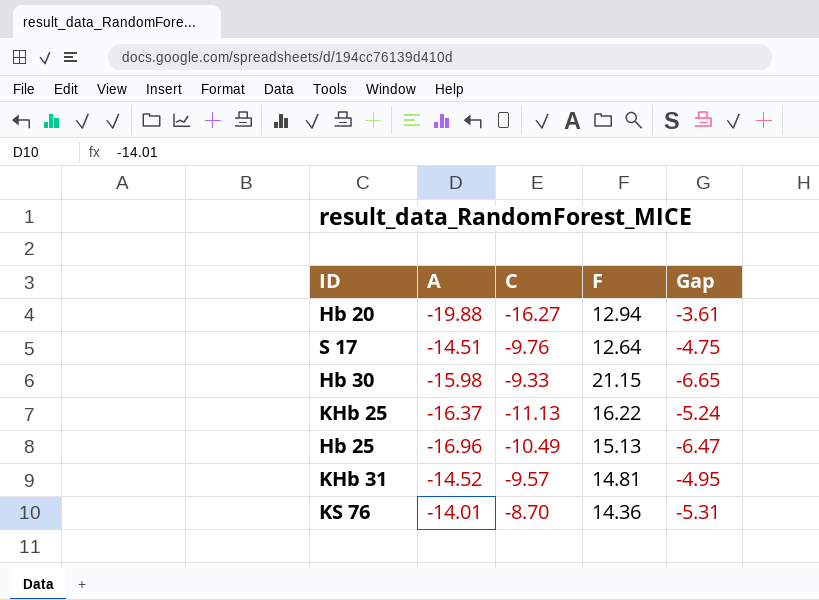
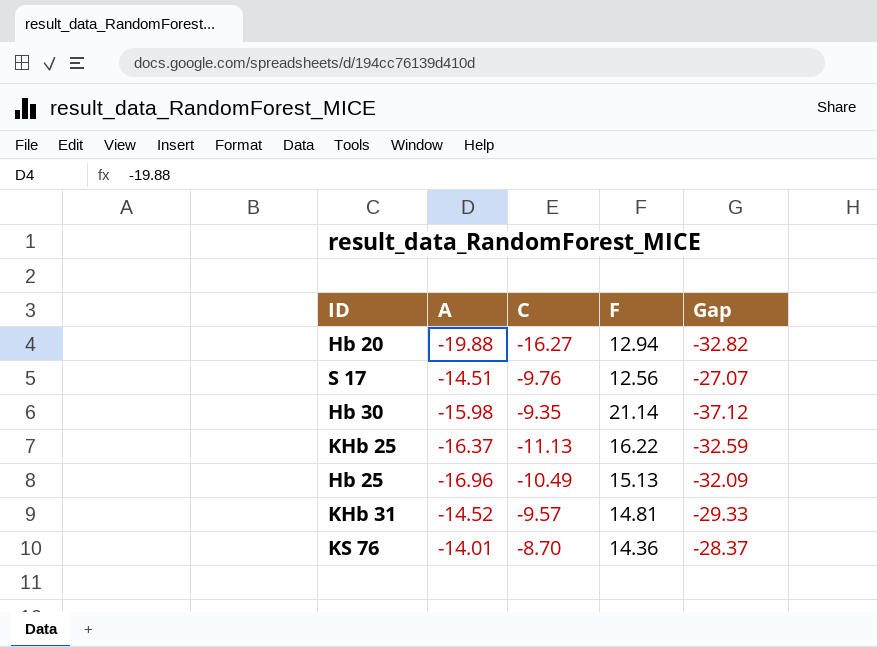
column Gap | formula: [A] - [C] -> [A] - [F]
S 17 | F: 12.64 -> 12.56
Hb 30 | C: -9.33 -> -9.35
Hb 30 | F: 21.15 -> 21.14

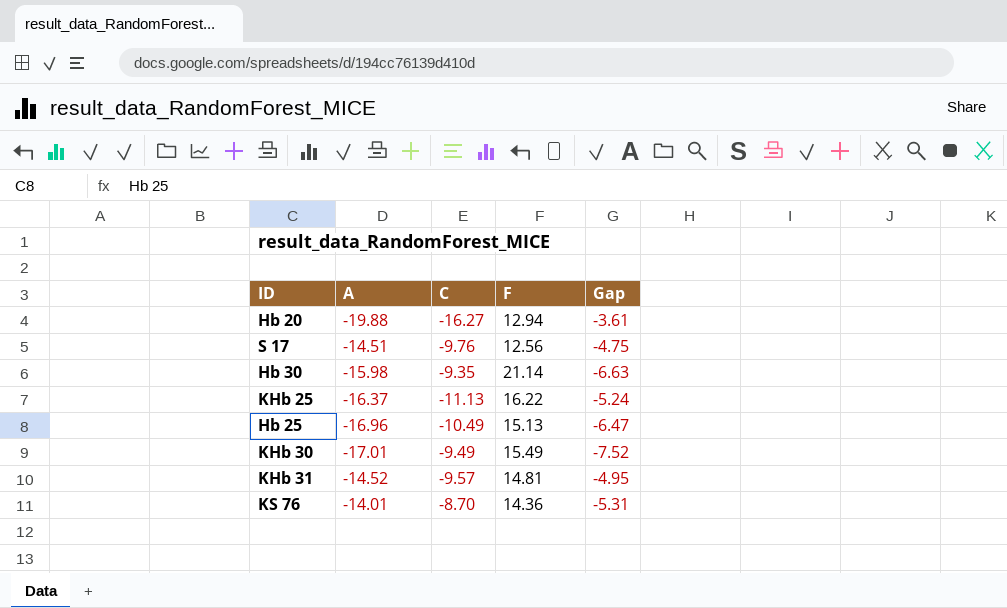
column Gap | formula: [A] - [F] -> [A] - [C]
row KHb 30: none -> -17.01 | -9.49 | 15.49 | -7.52

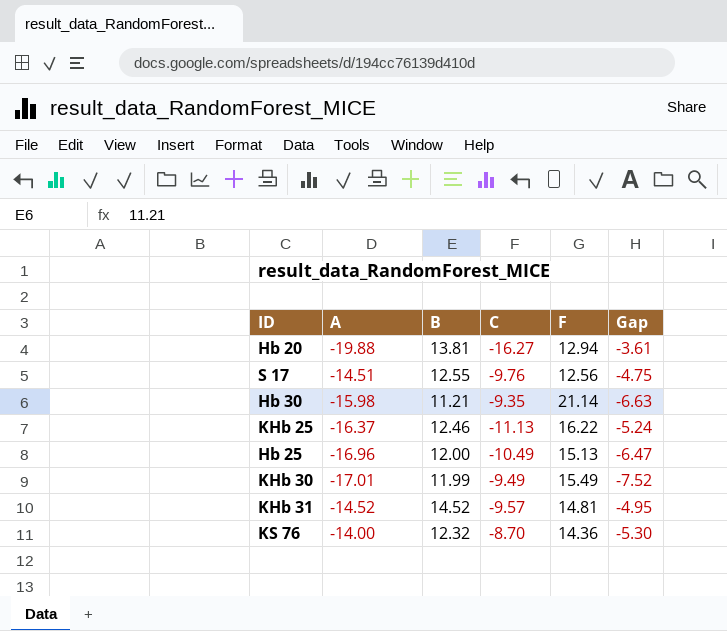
column B | position: none -> 3
KS 76 | A: -14.01 -> -14.00
KS 76 | Gap: -5.31 -> -5.30

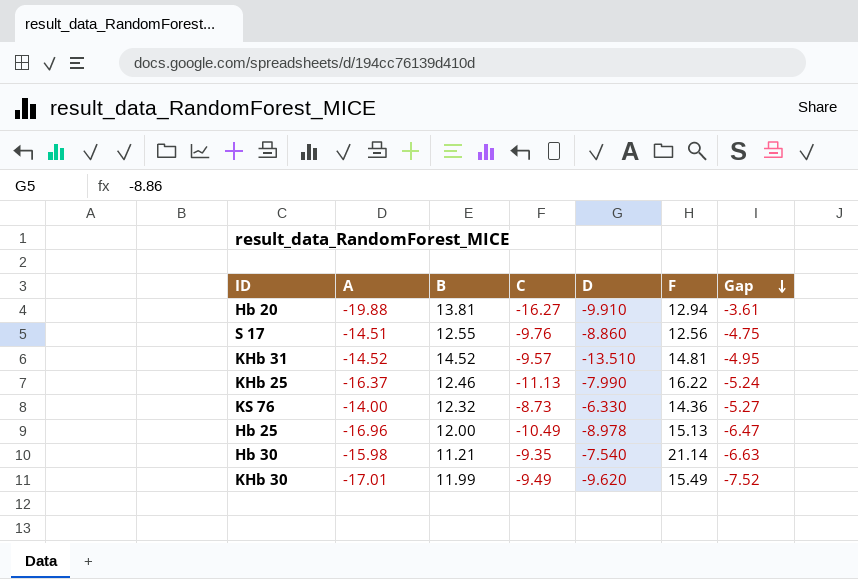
row order: none -> Gap descending
column D | position: none -> 5
KS 76 | C: -8.70 -> -8.73
KS 76 | Gap: -5.30 -> -5.27

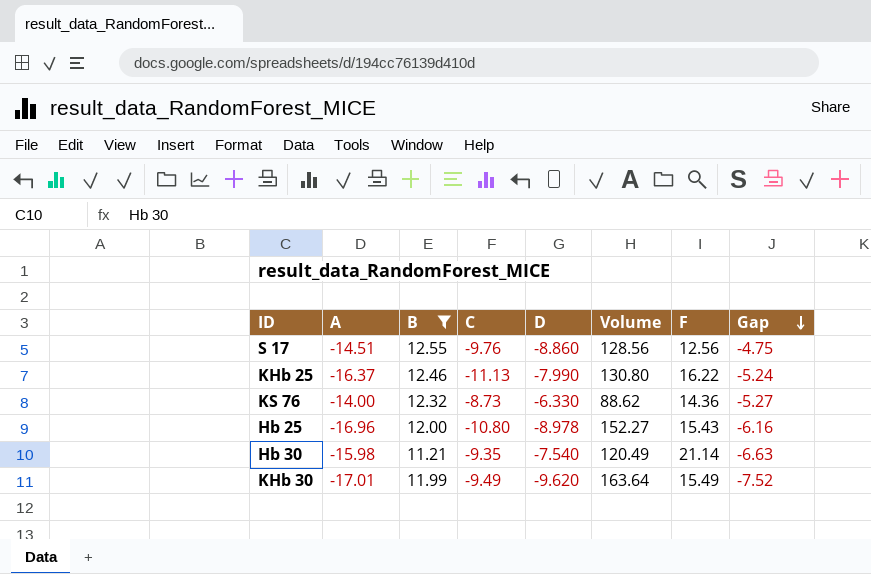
filter: none -> B <= 12.55
column Volume | formula: none -> [A] * [D]
Hb 25 | C: -10.49 -> -10.80
Hb 25 | F: 15.13 -> 15.43
Hb 25 | Gap: -6.47 -> -6.16

